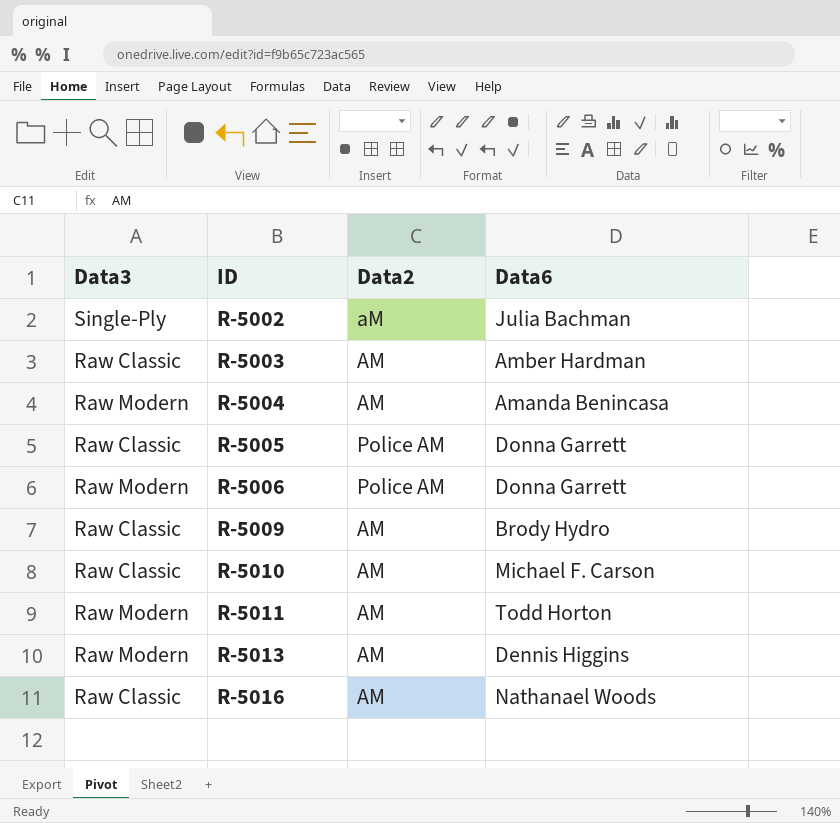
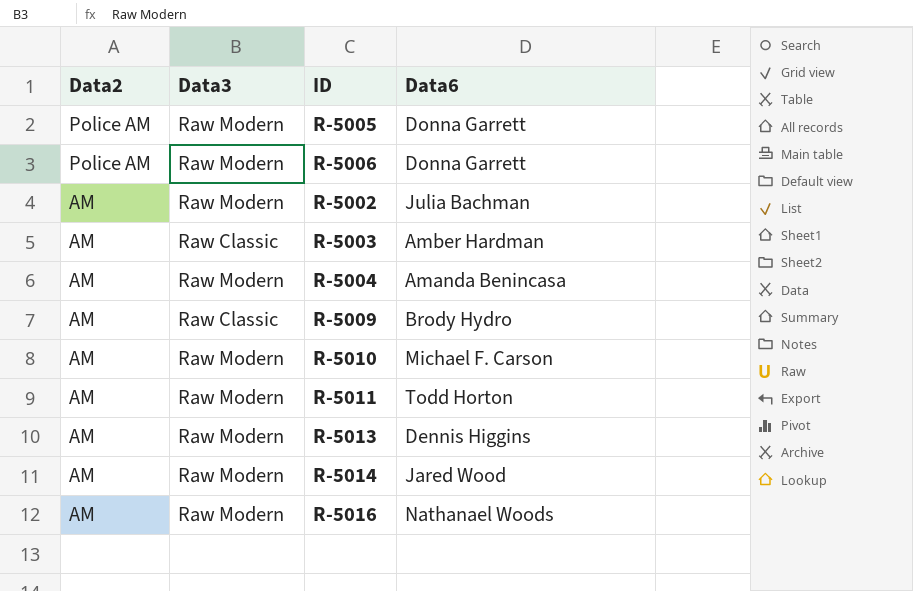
row order: ID ascending -> Data2 descending
column Data2 | position: 3 -> 1
R-5005 | Data3: Raw Classic -> Raw Modern
R-5002 | Data2: aM -> AM
R-5002 | Data3: Single-Ply -> Raw Modern
R-5010 | Data3: Raw Classic -> Raw Modern
row R-5014: none -> AM | Raw Modern | Jared Wood
R-5016 | Data3: Raw Classic -> Raw Modern

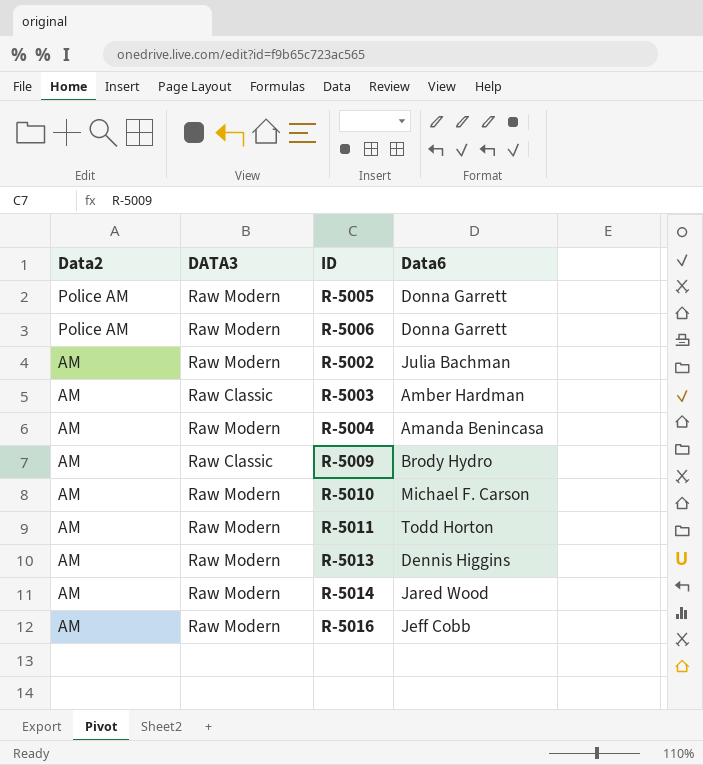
column name: Data3 -> DATA3
R-5016 | Data6: Nathanael Woods -> Jeff Cobb

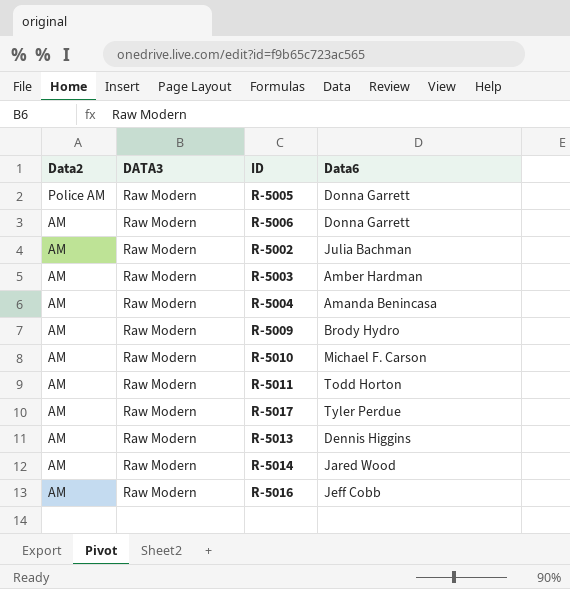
R-5006 | Data2: Police AM -> AM
R-5003 | DATA3: Raw Classic -> Raw Modern
R-5009 | DATA3: Raw Classic -> Raw Modern
row R-5017: none -> AM | Raw Modern | Tyler Perdue

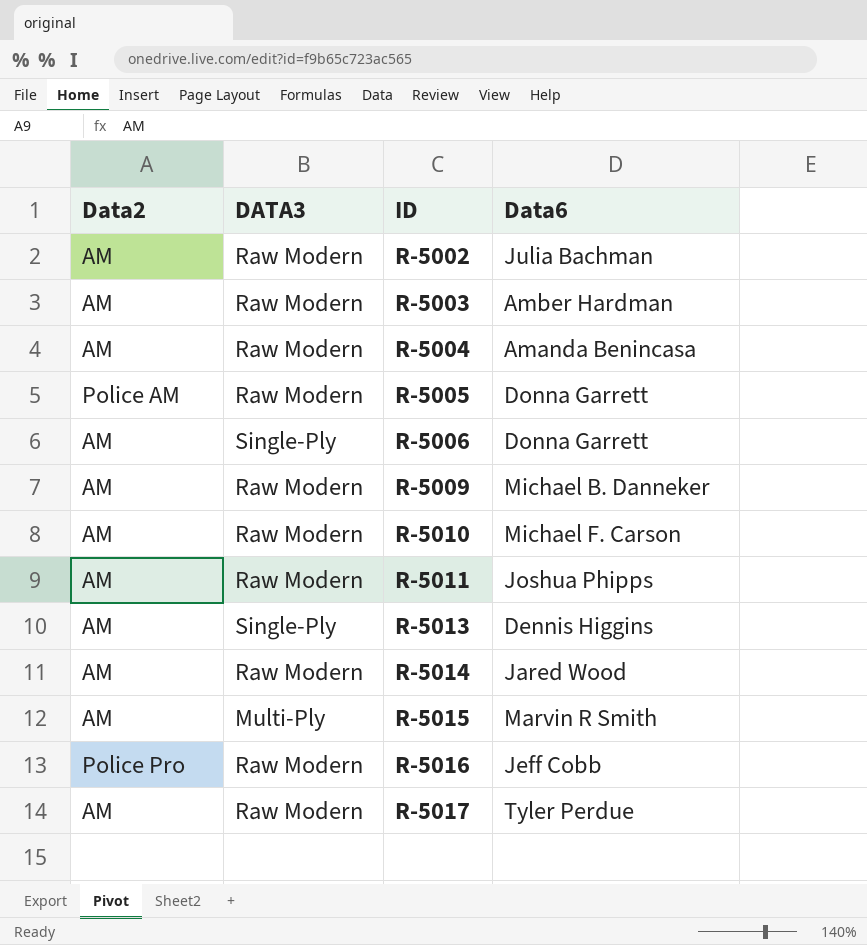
row order: Data2 descending -> ID ascending
R-5006 | DATA3: Raw Modern -> Single-Ply
R-5009 | Data6: Brody Hydro -> Michael B. Danneker
R-5011 | Data6: Todd Horton -> Joshua Phipps
R-5013 | DATA3: Raw Modern -> Single-Ply
row R-5015: none -> AM | Multi-Ply | Marvin R Smith
R-5016 | Data2: AM -> Police Pro

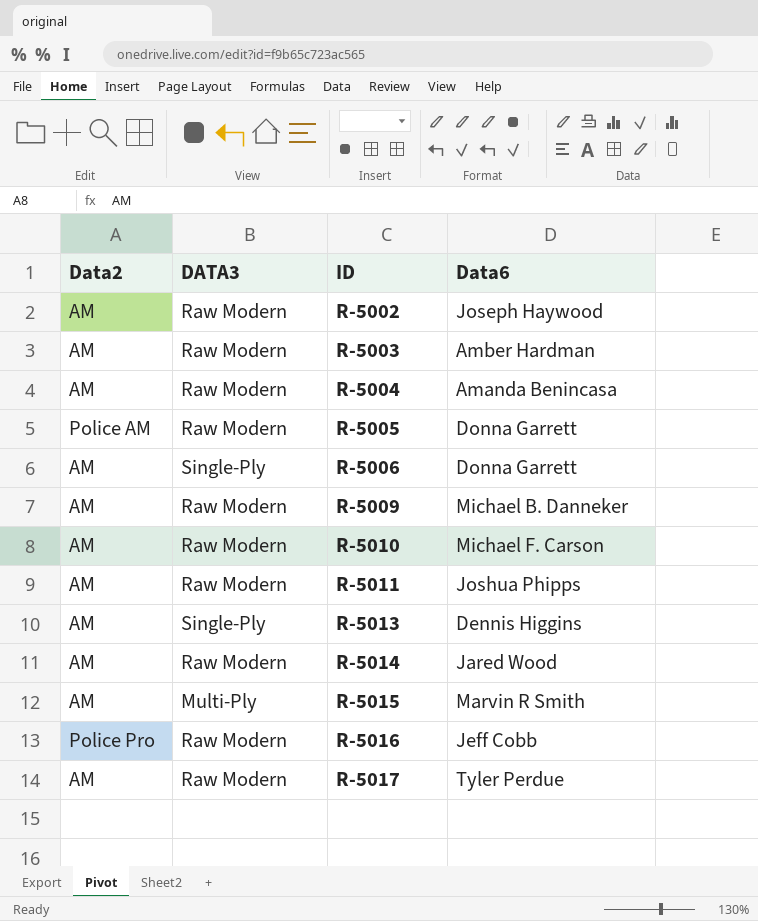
R-5002 | Data6: Julia Bachman -> Joseph Haywood

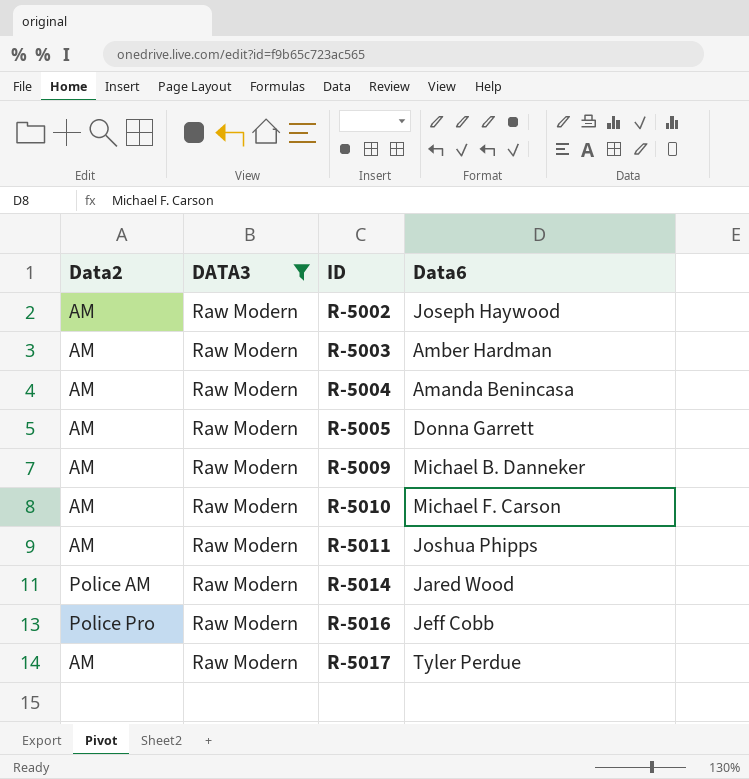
filter: none -> DATA3 = Raw Modern
R-5005 | Data2: Police AM -> AM
R-5014 | Data2: AM -> Police AM

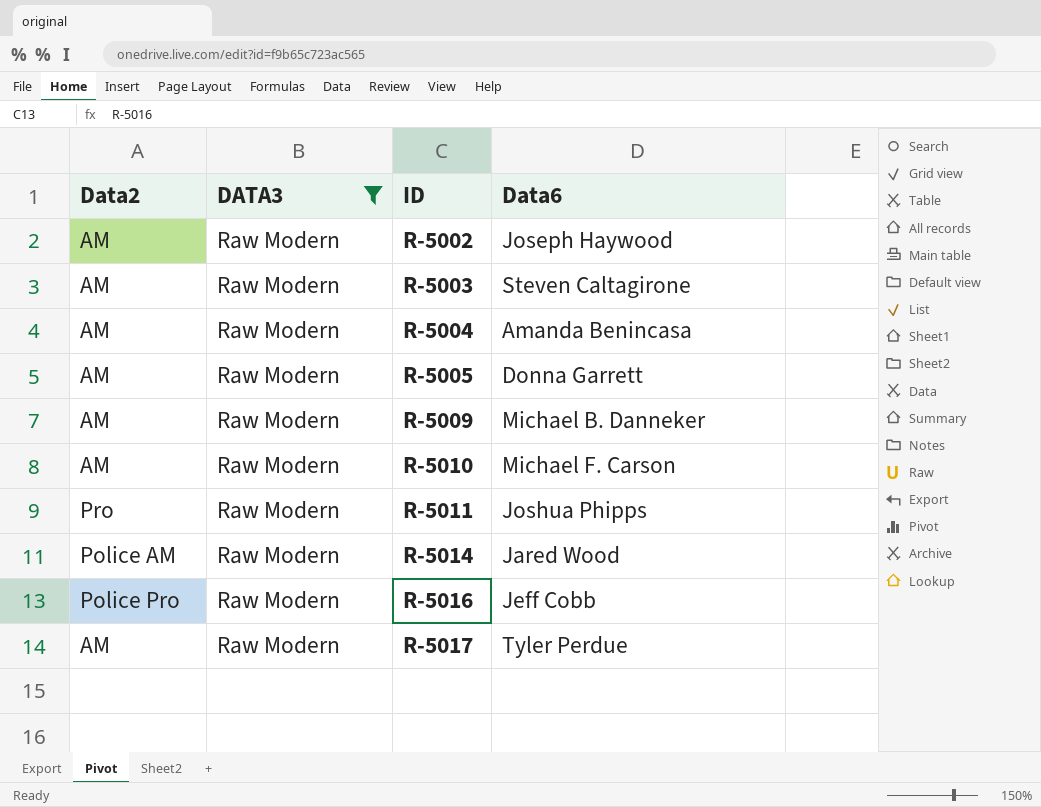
R-5003 | Data6: Amber Hardman -> Steven Caltagirone
R-5011 | Data2: AM -> Pro

